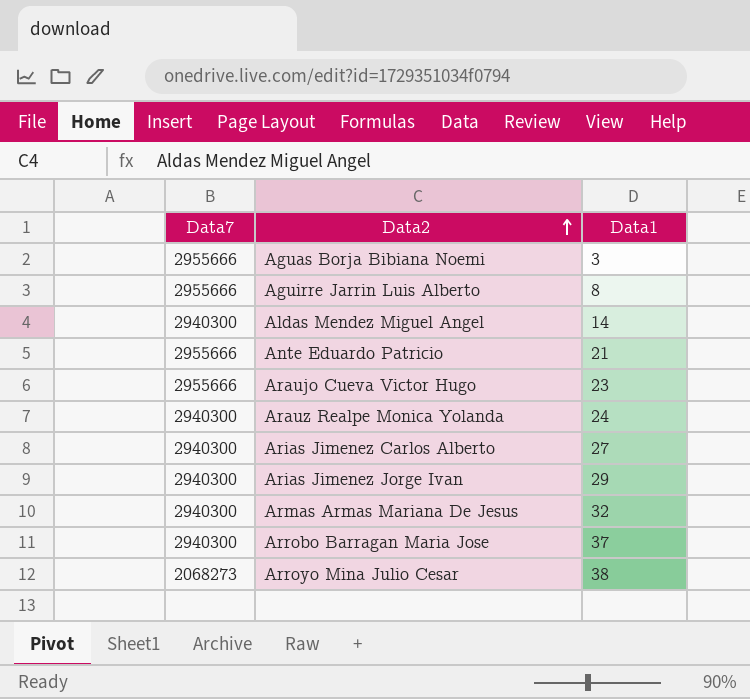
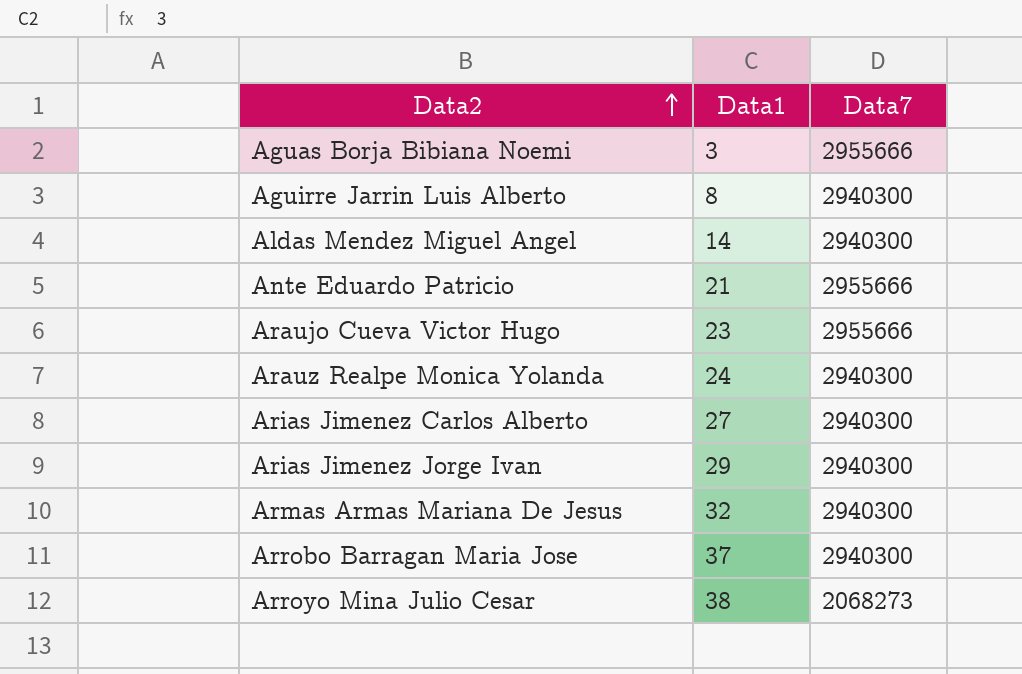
column Data7 | position: 1 -> 3
Aguirre Jarrin Luis Alberto | Data7: 2955666 -> 2940300

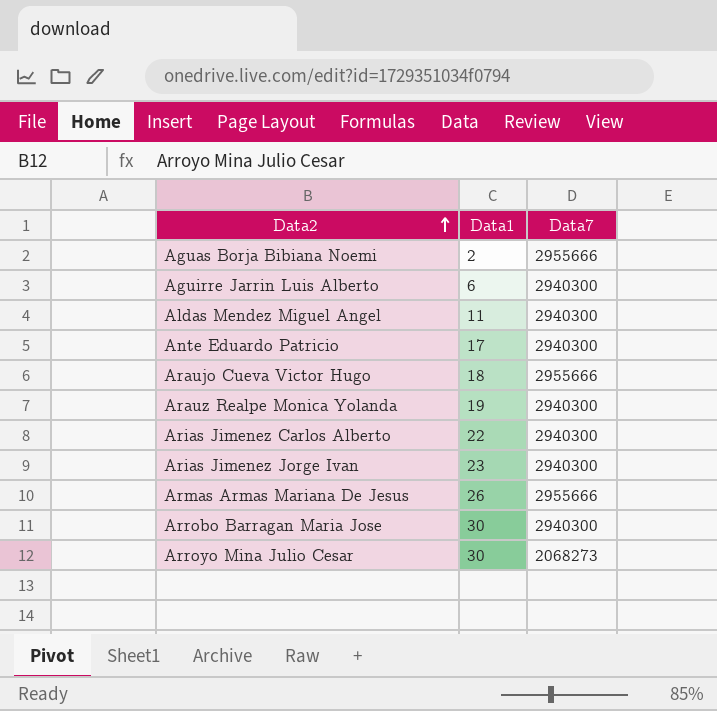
Aguas Borja Bibiana Noemi | Data1: 3 -> 2
Aguirre Jarrin Luis Alberto | Data1: 8 -> 6
Aldas Mendez Miguel Angel | Data1: 14 -> 11
Ante Eduardo Patricio | Data1: 21 -> 17
Ante Eduardo Patricio | Data7: 2955666 -> 2940300
Araujo Cueva Victor Hugo | Data1: 23 -> 18
Arauz Realpe Monica Yolanda | Data1: 24 -> 19
Arias Jimenez Carlos Alberto | Data1: 27 -> 22
Arias Jimenez Jorge Ivan | Data1: 29 -> 23
Armas Armas Mariana De Jesus | Data1: 32 -> 26
Armas Armas Mariana De Jesus | Data7: 2940300 -> 2955666
Arrobo Barragan Maria Jose | Data1: 37 -> 30
Arroyo Mina Julio Cesar | Data1: 38 -> 30

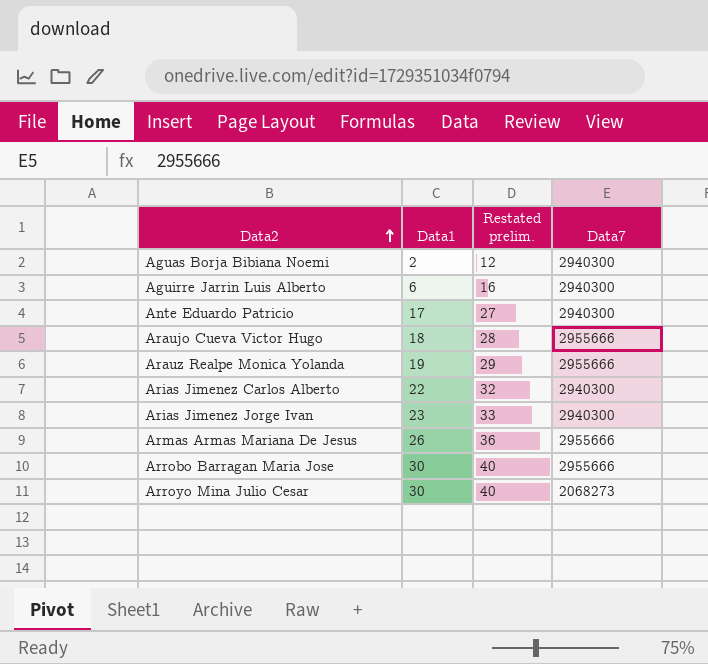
column Restated prelim. | formula: none -> [Data1] + 10
row Aldas Mendez Miguel Angel: 11 | 2940300 -> none
Aguas Borja Bibiana Noemi | Data7: 2955666 -> 2940300
Arauz Realpe Monica Yolanda | Data7: 2940300 -> 2955666
Arrobo Barragan Maria Jose | Data7: 2940300 -> 2955666

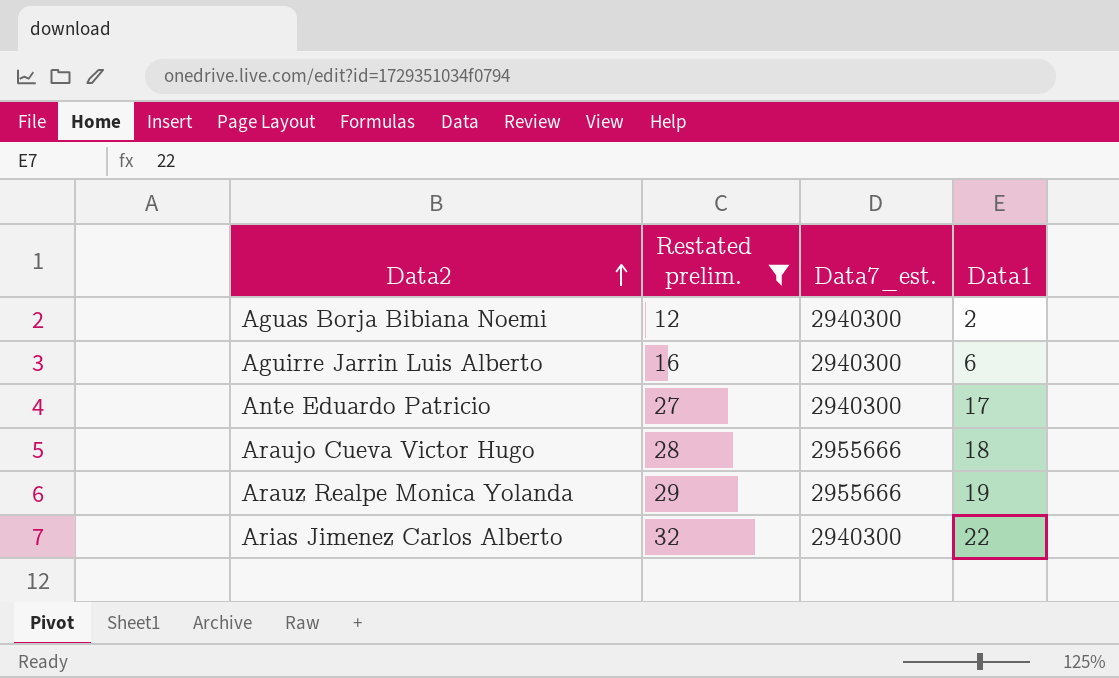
filter: none -> Restated prelim. <= 32
column name: Data7 -> Data7_est.
column Data1 | position: 2 -> 4

